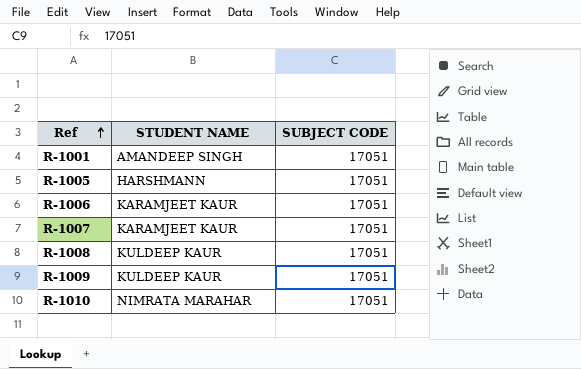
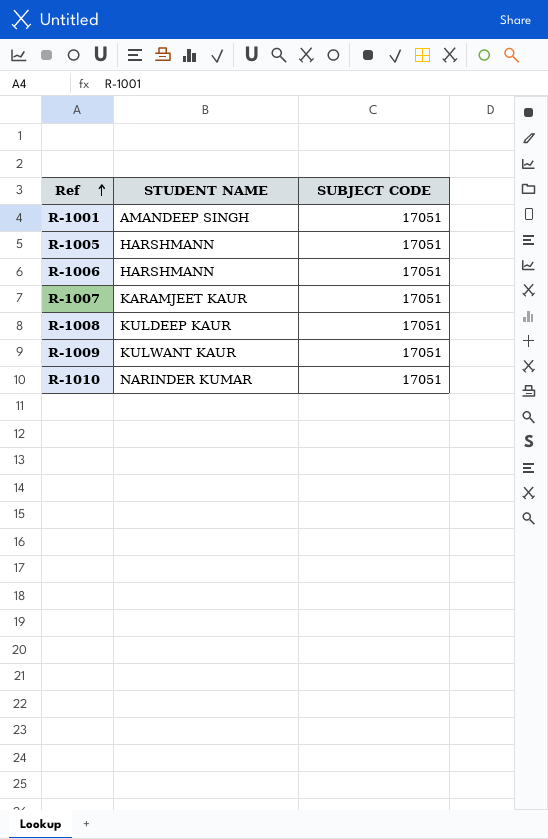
R-1006 | STUDENT NAME: KARAMJEET KAUR -> HARSHMANN
R-1009 | STUDENT NAME: KULDEEP KAUR -> KULWANT KAUR
R-1010 | STUDENT NAME: NIMRATA MARAHAR -> NARINDER KUMAR

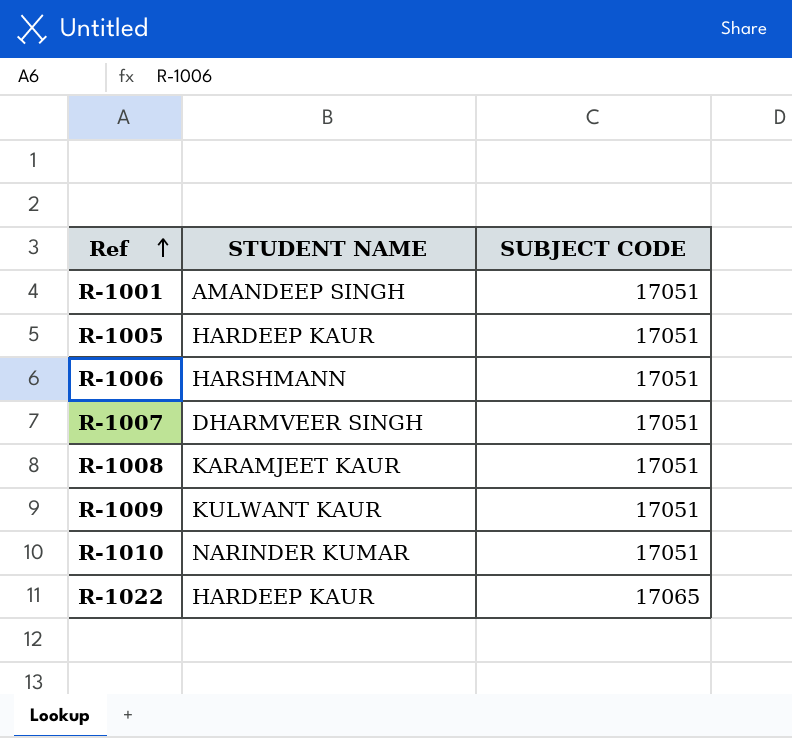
R-1005 | STUDENT NAME: HARSHMANN -> HARDEEP KAUR
R-1007 | STUDENT NAME: KARAMJEET KAUR -> DHARMVEER SINGH
R-1008 | STUDENT NAME: KULDEEP KAUR -> KARAMJEET KAUR
row R-1022: none -> HARDEEP KAUR | 17065

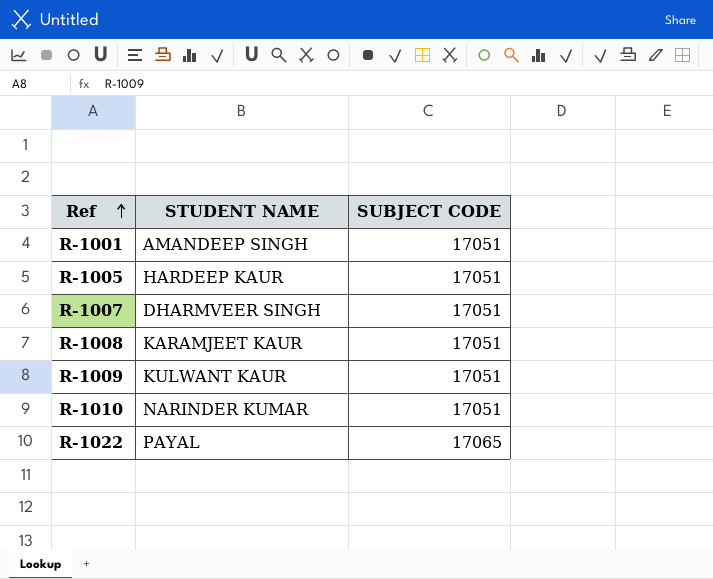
row R-1006: HARSHMANN | 17051 -> none
R-1022 | STUDENT NAME: HARDEEP KAUR -> PAYAL

